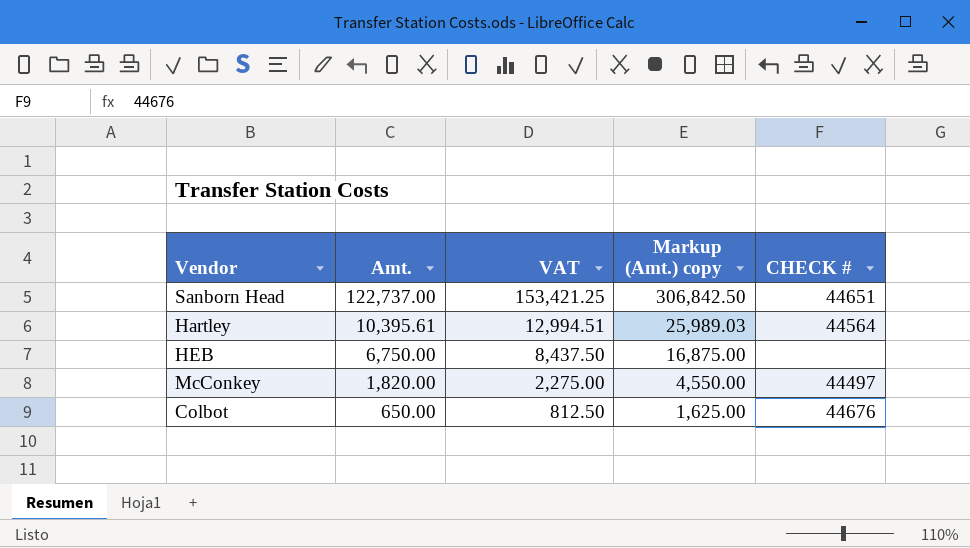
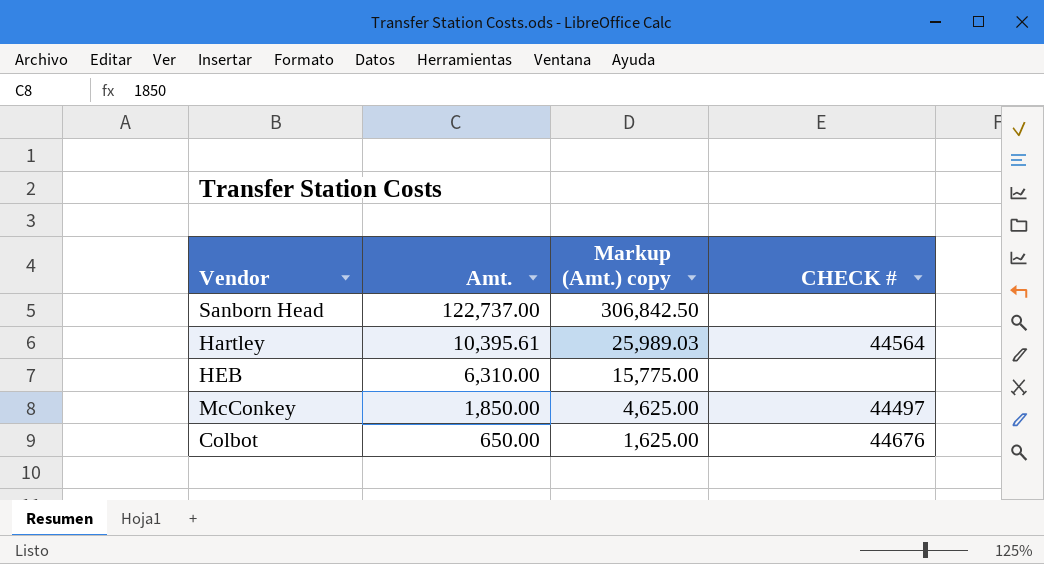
column VAT | formula: [Amt.] * 1.25 -> none
Sanborn Head | CHECK #: 44651 -> none
HEB | Amt.: 6,750.00 -> 6,310.00
HEB | Markup (Amt.) copy: 16,875.00 -> 15,775.00
McConkey | Amt.: 1,820.00 -> 1,850.00
McConkey | Markup (Amt.) copy: 4,550.00 -> 4,625.00

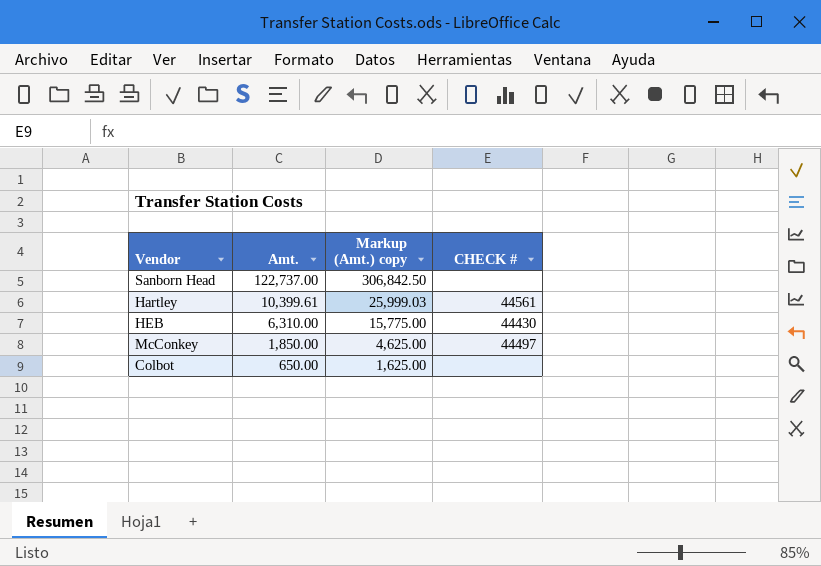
Hartley | Amt.: 10,395.61 -> 10,399.61
Hartley | Markup (Amt.) copy: 25,989.03 -> 25,999.03
Hartley | CHECK #: 44564 -> 44561
HEB | CHECK #: none -> 44430
Colbot | CHECK #: 44676 -> none

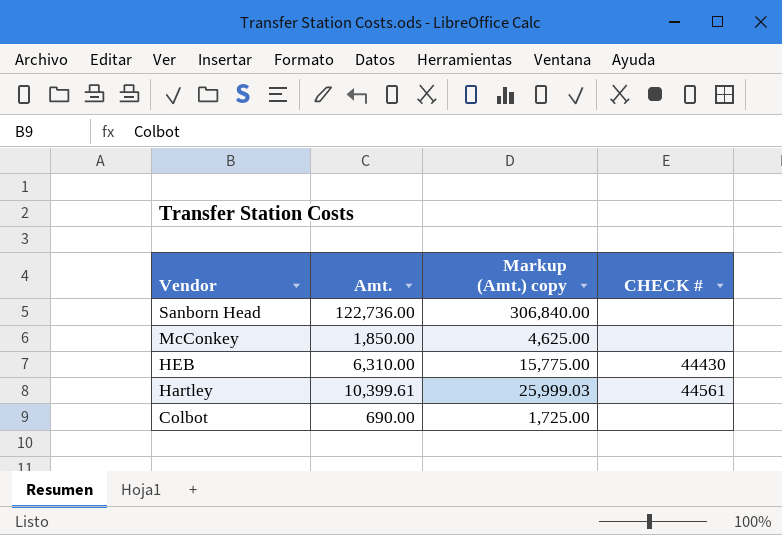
row order: Amt. descending -> Vendor descending
Sanborn Head | Amt.: 122,737.00 -> 122,736.00
Sanborn Head | Markup (Amt.) copy: 306,842.50 -> 306,840.00
McConkey | CHECK #: 44497 -> none
Colbot | Amt.: 650.00 -> 690.00
Colbot | Markup (Amt.) copy: 1,625.00 -> 1,725.00

